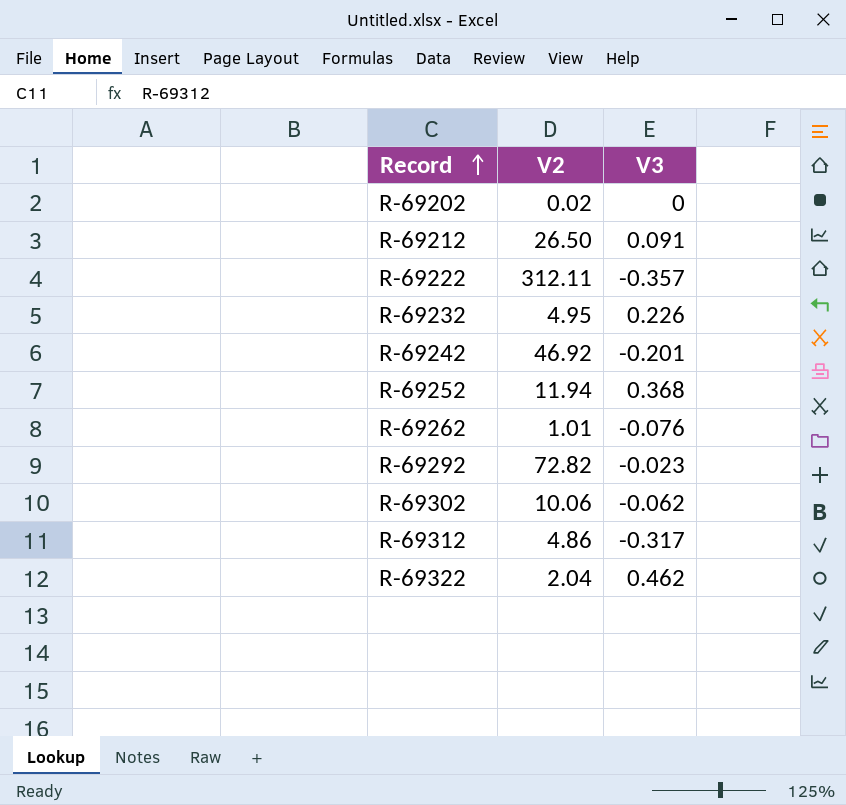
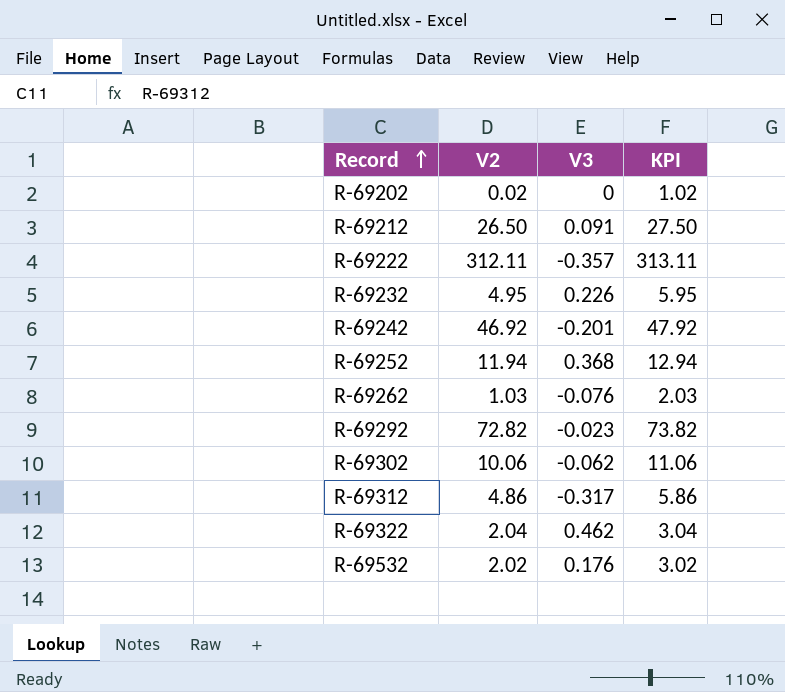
column KPI | formula: none -> [V2] + 1
R-69262 | V2: 1.01 -> 1.03
row R-69532: none -> 2.02 | 0.176 | 3.02

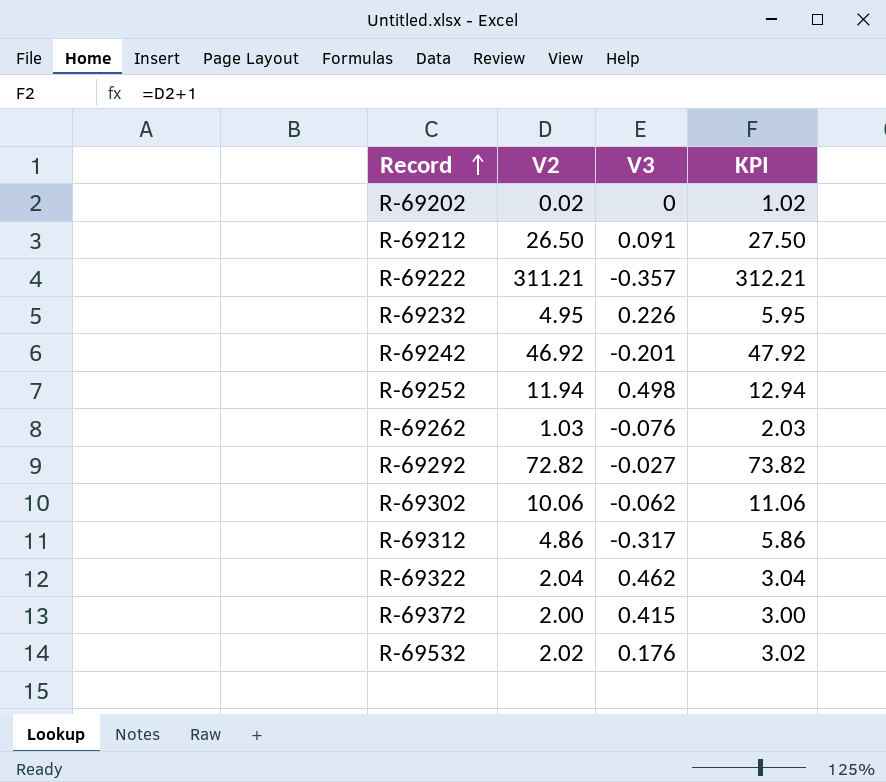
R-69222 | V2: 312.11 -> 311.21
R-69222 | KPI: 313.11 -> 312.21
R-69252 | V3: 0.368 -> 0.498
R-69292 | V3: -0.023 -> -0.027
row R-69372: none -> 2.00 | 0.415 | 3.00

